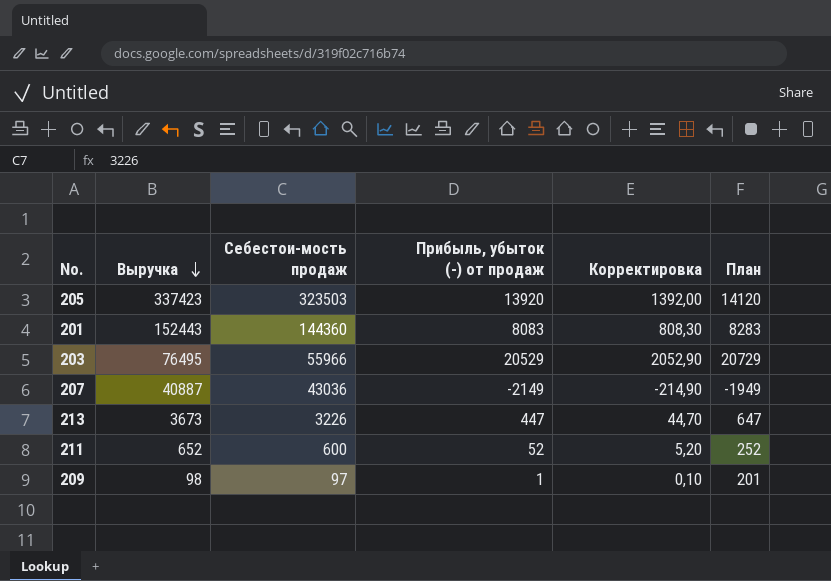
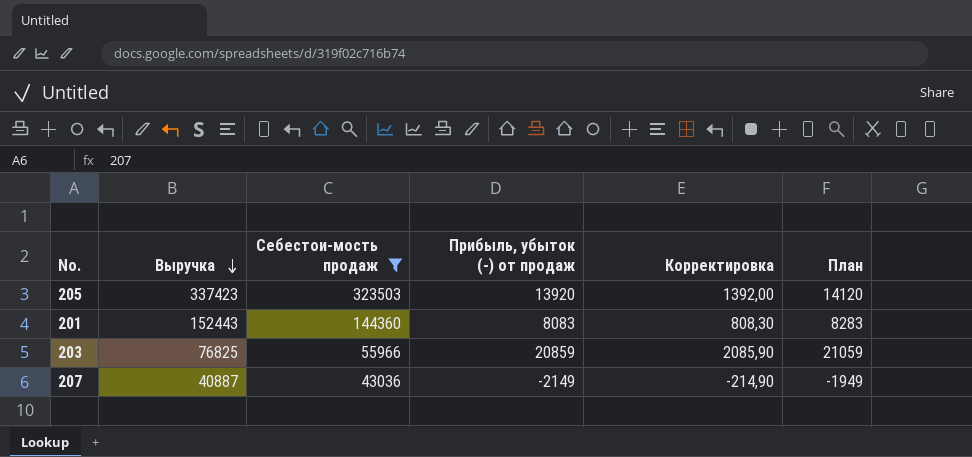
filter: none -> Себестои-мость продаж >= 43036
203 | Выручка: 76495 -> 76825
203 | Прибыль, убыток (-) от продаж: 20529 -> 20859
203 | Корректировка: 2052,90 -> 2085,90
203 | План: 20729 -> 21059

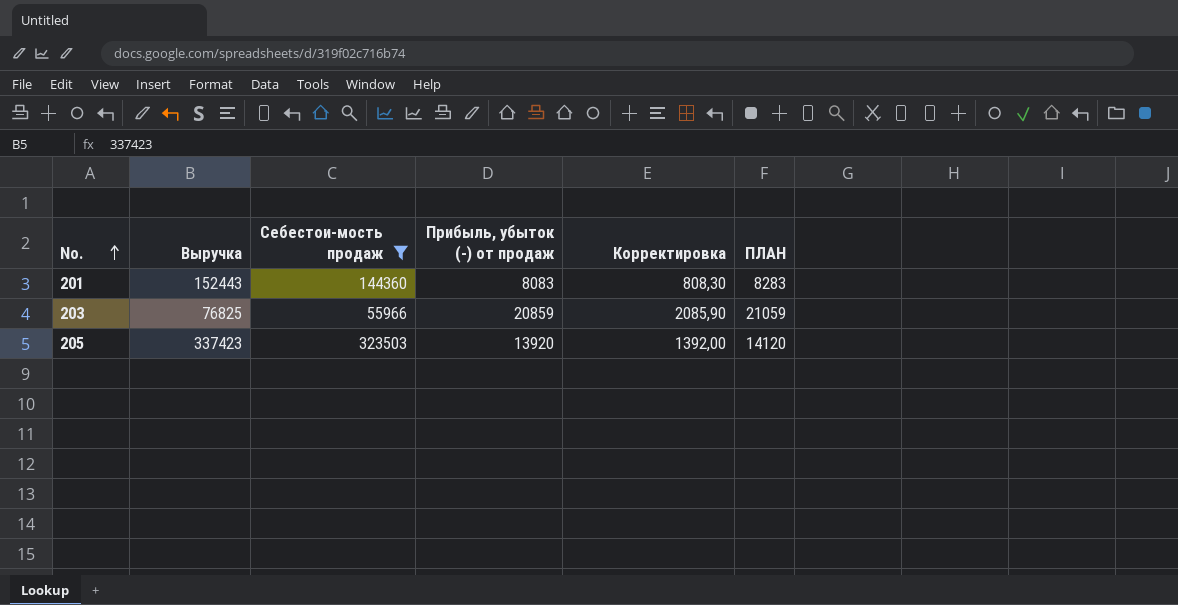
row order: Выручка descending -> No. ascending
column name: План -> ПЛАН
row 207: 40887 | 43036 | -2149 | -214,90 | -1949 -> none

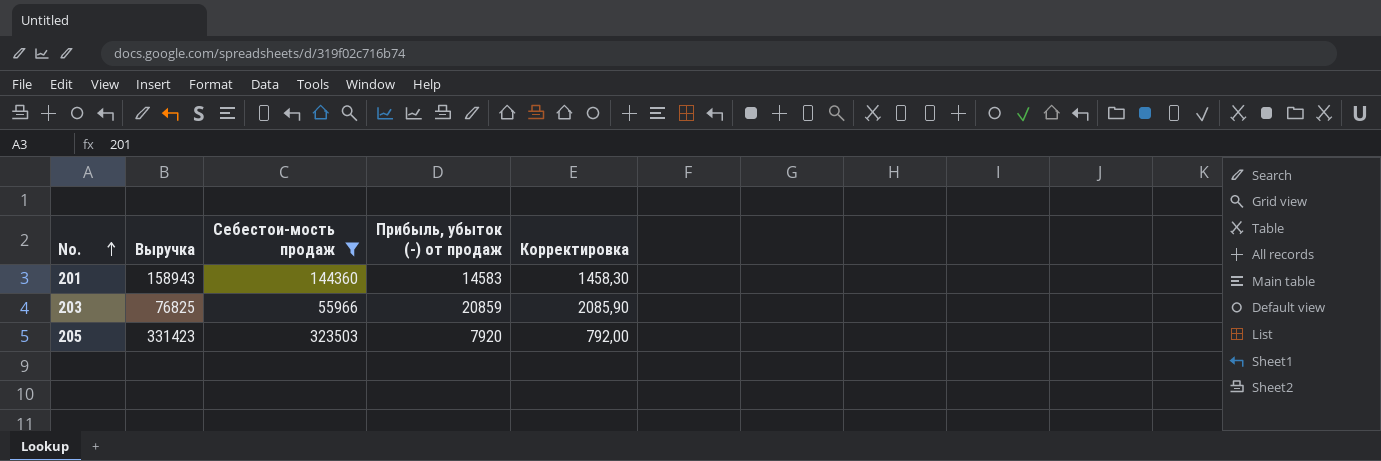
column ПЛАН | formula: [Прибыль, убыток (-) от продаж] + 200 -> none
201 | Выручка: 152443 -> 158943
201 | Прибыль, убыток (-) от продаж: 8083 -> 14583
201 | Корректировка: 808,30 -> 1458,30
205 | Выручка: 337423 -> 331423
205 | Прибыль, убыток (-) от продаж: 13920 -> 7920
205 | Корректировка: 1392,00 -> 792,00

